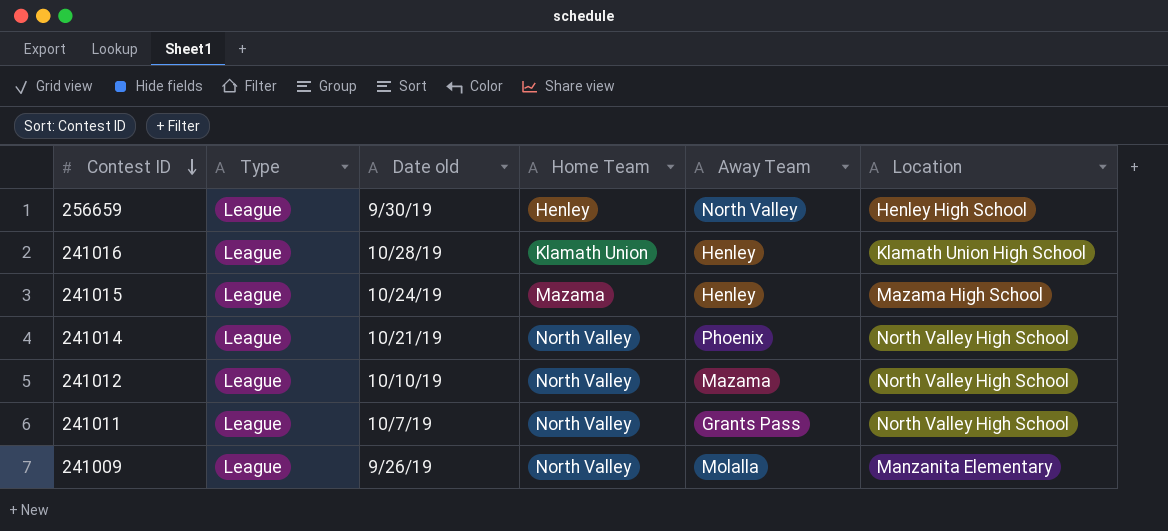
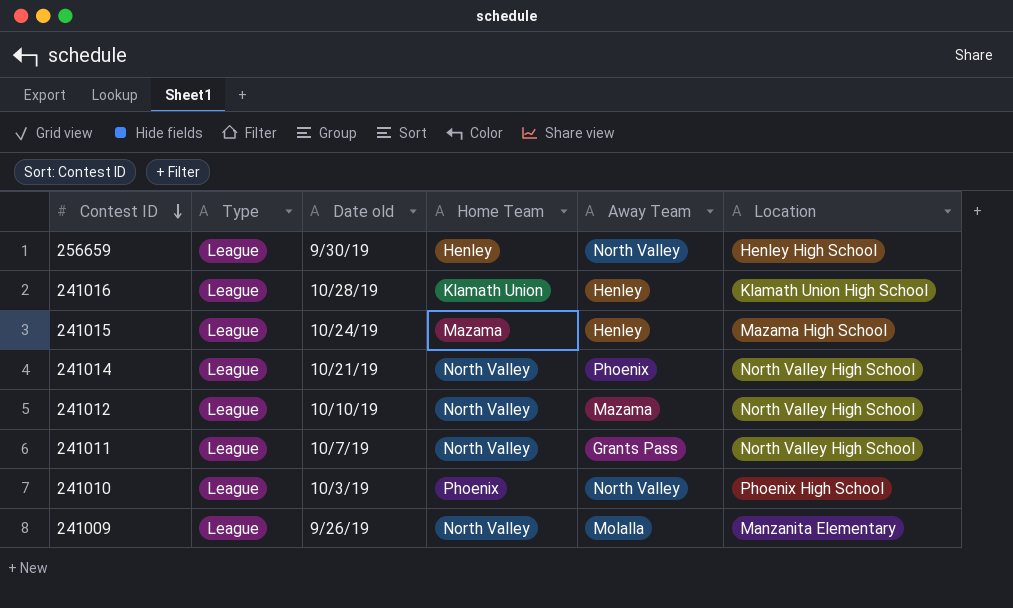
row 241010: none -> League | 10/3/19 | Phoenix | North Valley | Phoenix High School

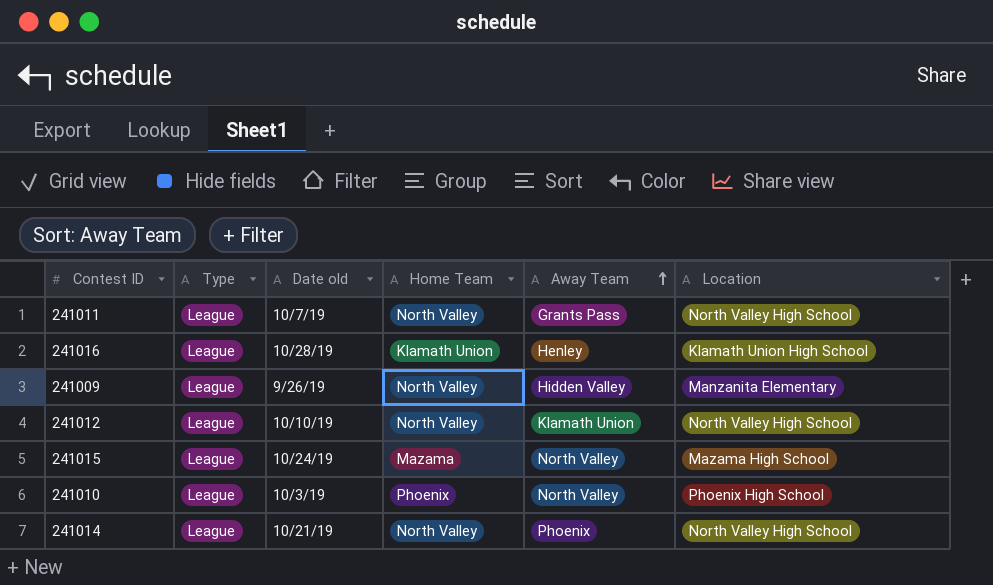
row order: Contest ID descending -> Away Team ascending
row 256659: League | 9/30/19 | Henley | North Valley | Henley High School -> none
241009 | Away Team: Molalla -> Hidden Valley
241012 | Away Team: Mazama -> Klamath Union
241015 | Away Team: Henley -> North Valley

